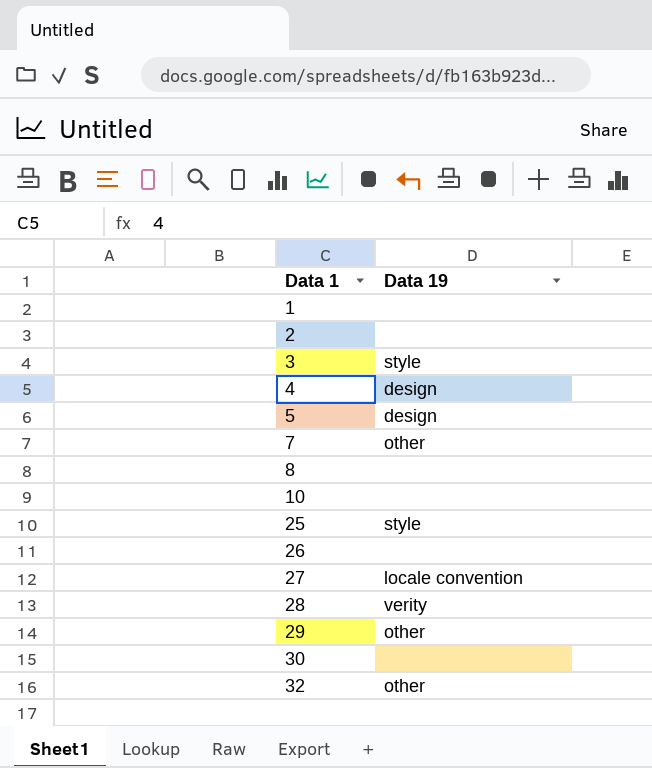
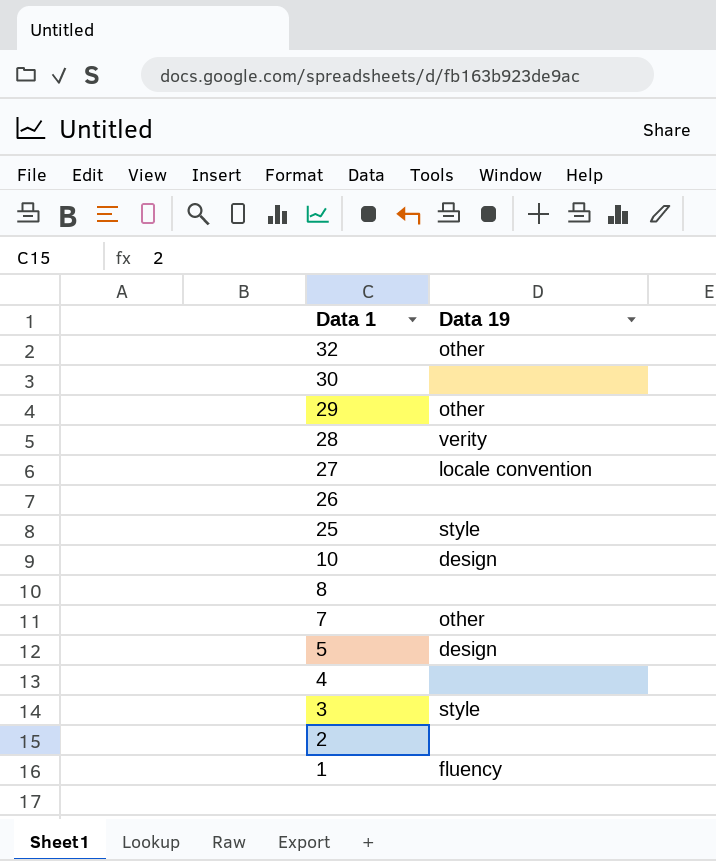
row order: Data 1 ascending -> Data 1 descending
10 | Data 19: none -> design
4 | Data 19: design -> none
1 | Data 19: none -> fluency

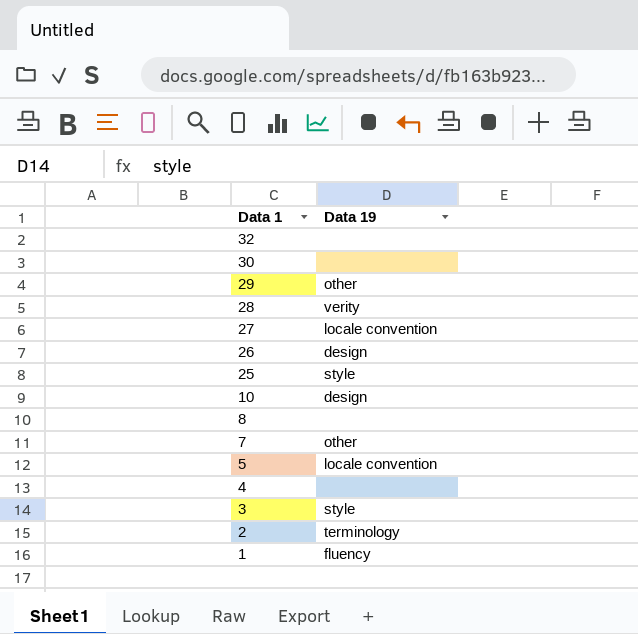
32 | Data 19: other -> none
26 | Data 19: none -> design
5 | Data 19: design -> locale convention
2 | Data 19: none -> terminology

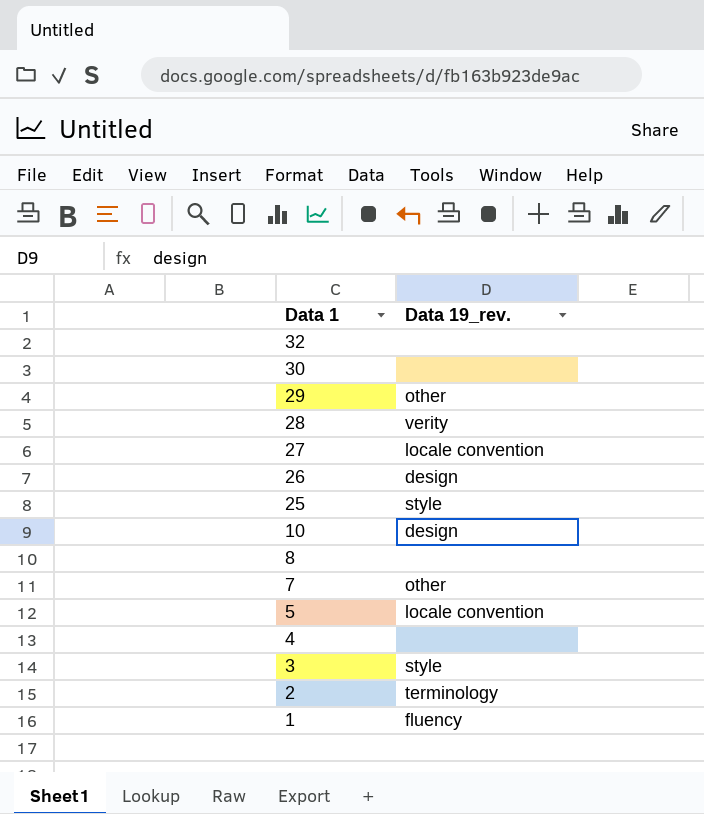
column name: Data 19 -> Data 19_rev.

